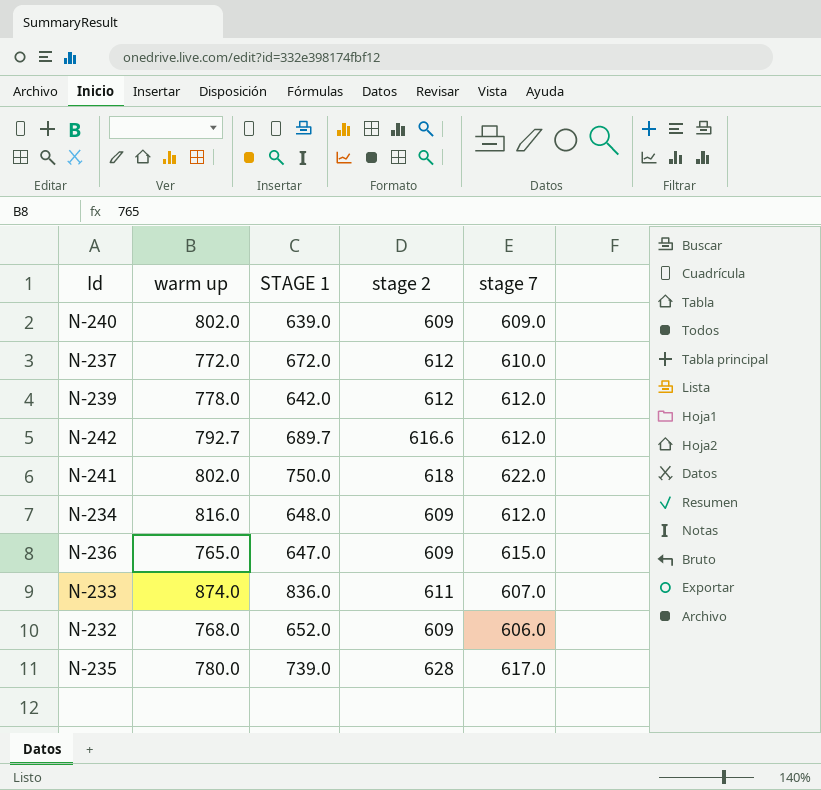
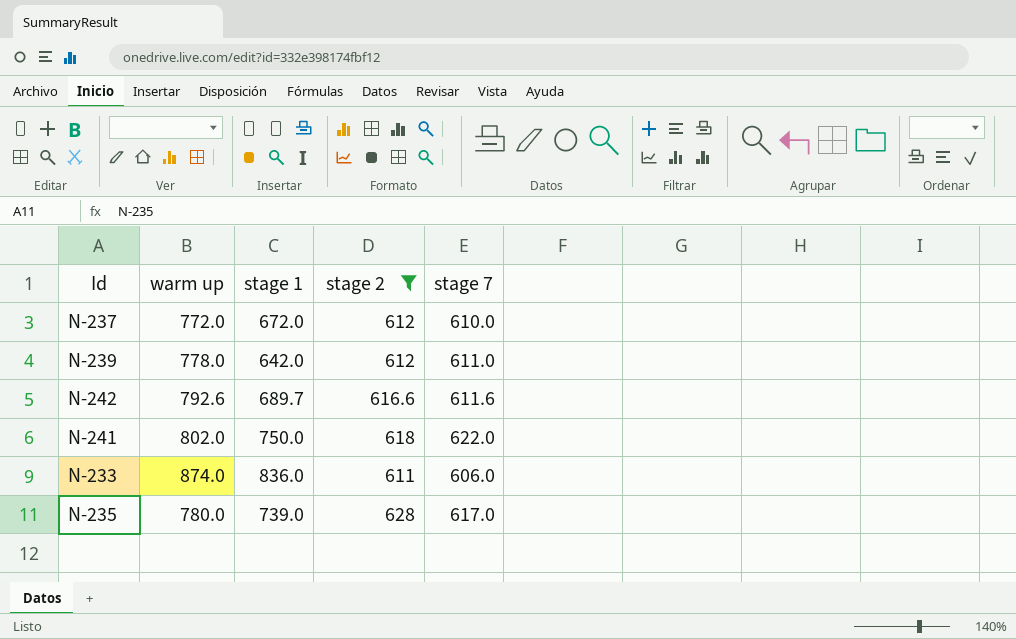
filter: none -> stage 2 != 609
column name: STAGE 1 -> stage 1
N-239 | stage 7: 612.0 -> 611.0
N-242 | warm up: 792.7 -> 792.6
N-242 | stage 7: 612.0 -> 611.6
N-233 | stage 7: 607.0 -> 606.0

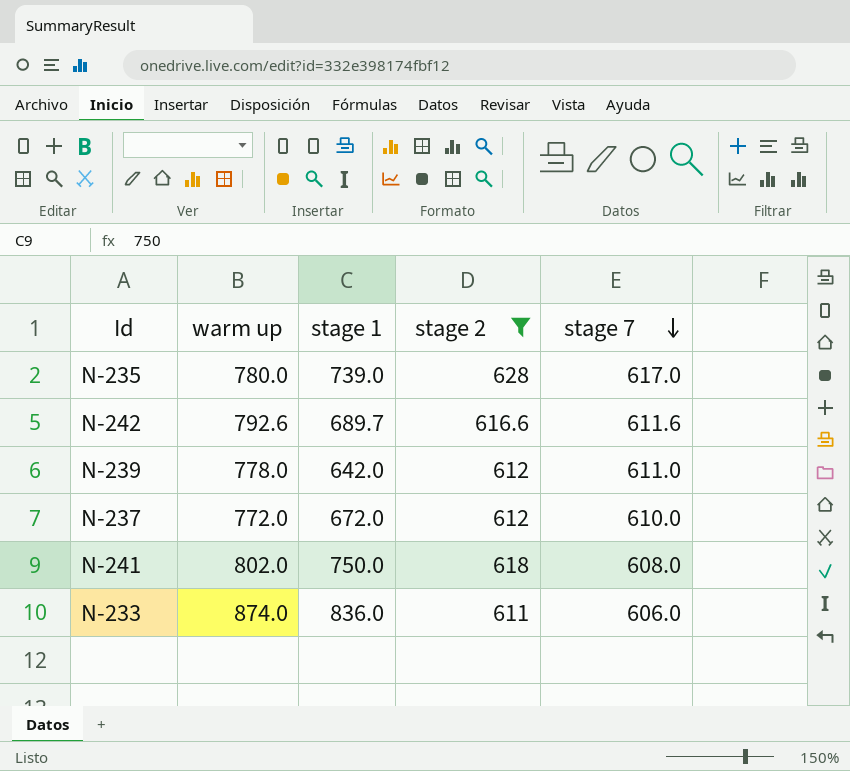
row order: none -> stage 7 descending
N-241 | stage 7: 622.0 -> 608.0

